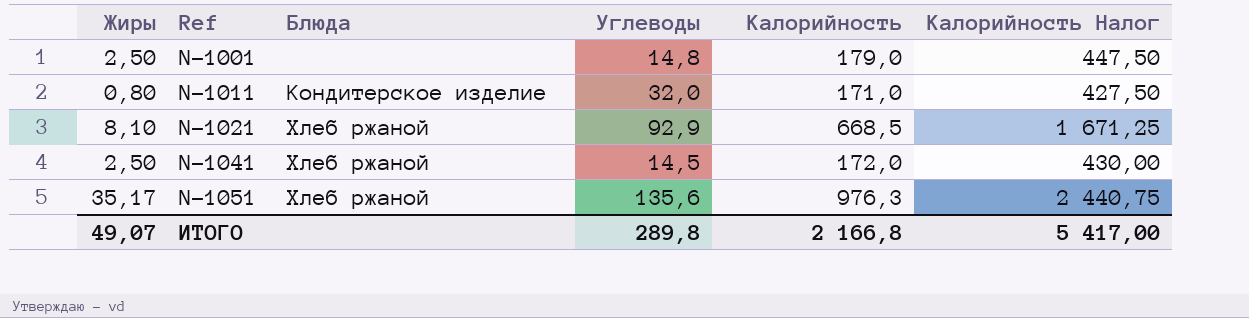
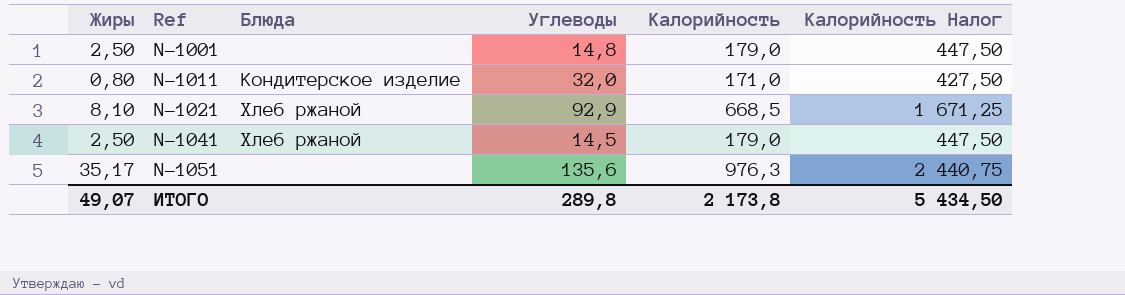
N-1041 | Калорийность: 172,0 -> 179,0
N-1041 | Калорийность Налог: 430,00 -> 447,50
N-1051 | Блюда: Хлеб ржаной -> none
ИТОГО | Калорийность: 2 166,8 -> 2 173,8
ИТОГО | Калорийность Налог: 5 417,00 -> 5 434,50

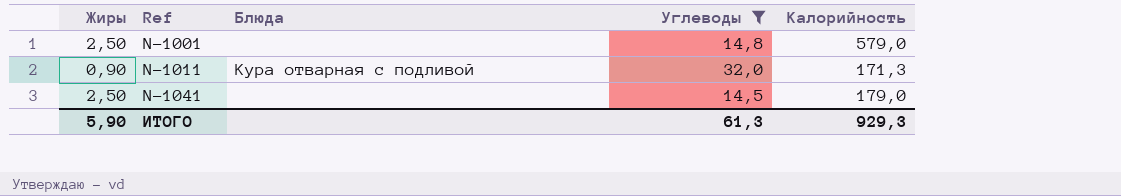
filter: none -> Углеводы <= 32,0
column Калорийность Налог | formula: [Калорийность] * 2,5 -> none
N-1001 | Калорийность: 179,0 -> 579,0
N-1011 | Жиры: 0,80 -> 0,90
N-1011 | Блюда: Кондитерское изделие -> Кура отварная с подливой
N-1011 | Калорийность: 171,0 -> 171,3
N-1041 | Блюда: Хлеб ржаной -> none
ИТОГО | Жиры: 49,07 -> 5,90
ИТОГО | Углеводы: 289,8 -> 61,3
ИТОГО | Калорийность: 2 173,8 -> 929,3

